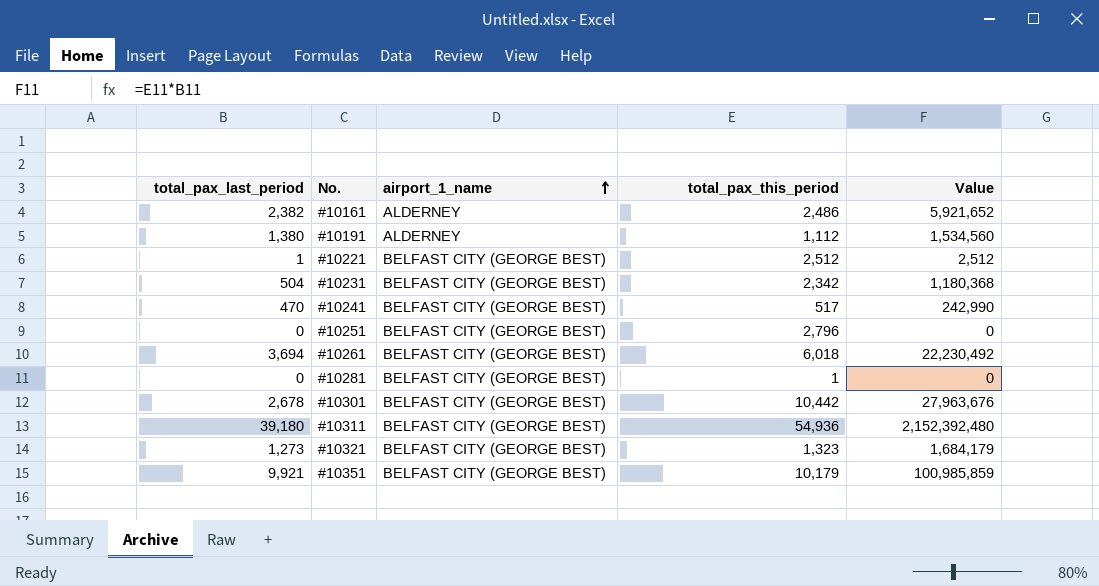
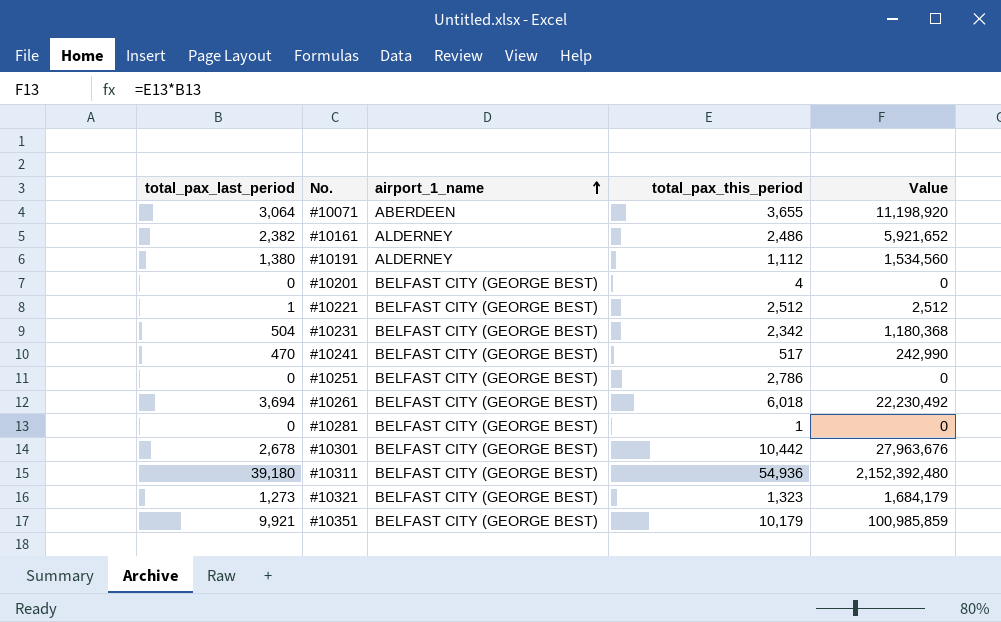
row #10071: none -> 3,064 | ABERDEEN | 3,655 | 11,198,920
row #10201: none -> 0 | BELFAST CITY (GEORGE BEST) | 4 | 0
#10251 | total_pax_this_period: 2,796 -> 2,786

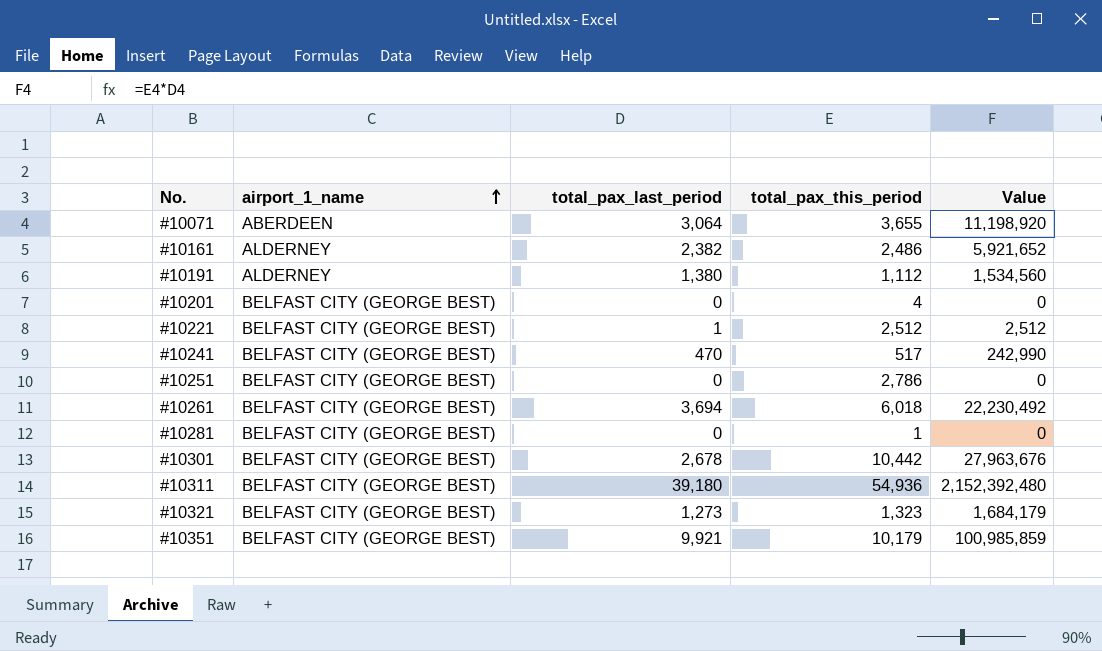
column total_pax_last_period | position: 1 -> 3
row #10231: 504 | BELFAST CITY (GEORGE BEST) | 2,342 | 1,180,368 -> none

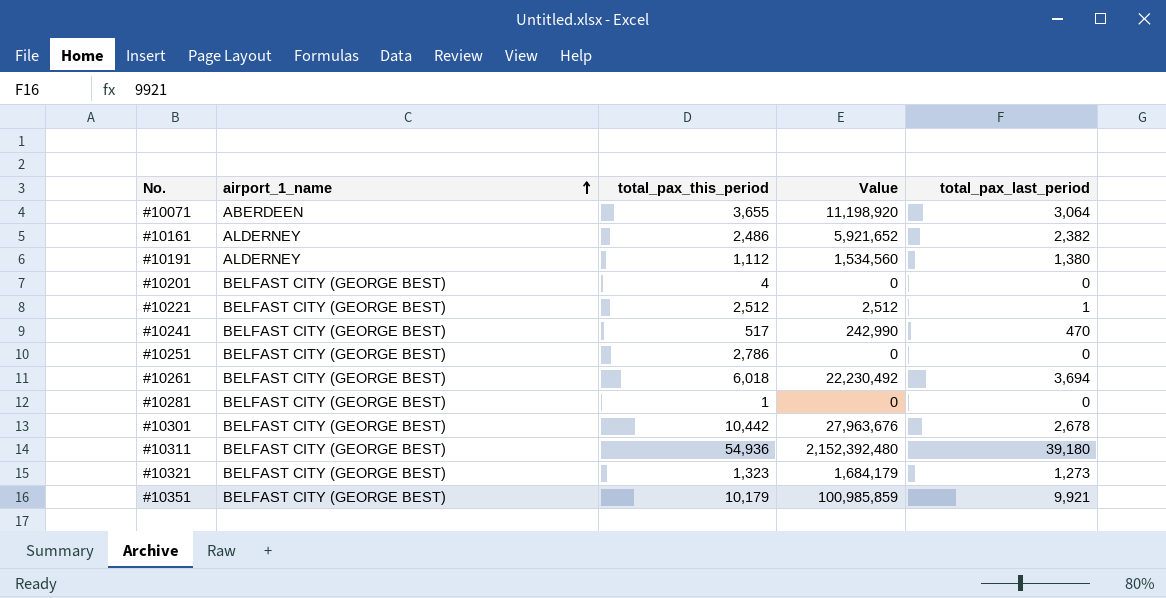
column total_pax_last_period | position: 3 -> 5

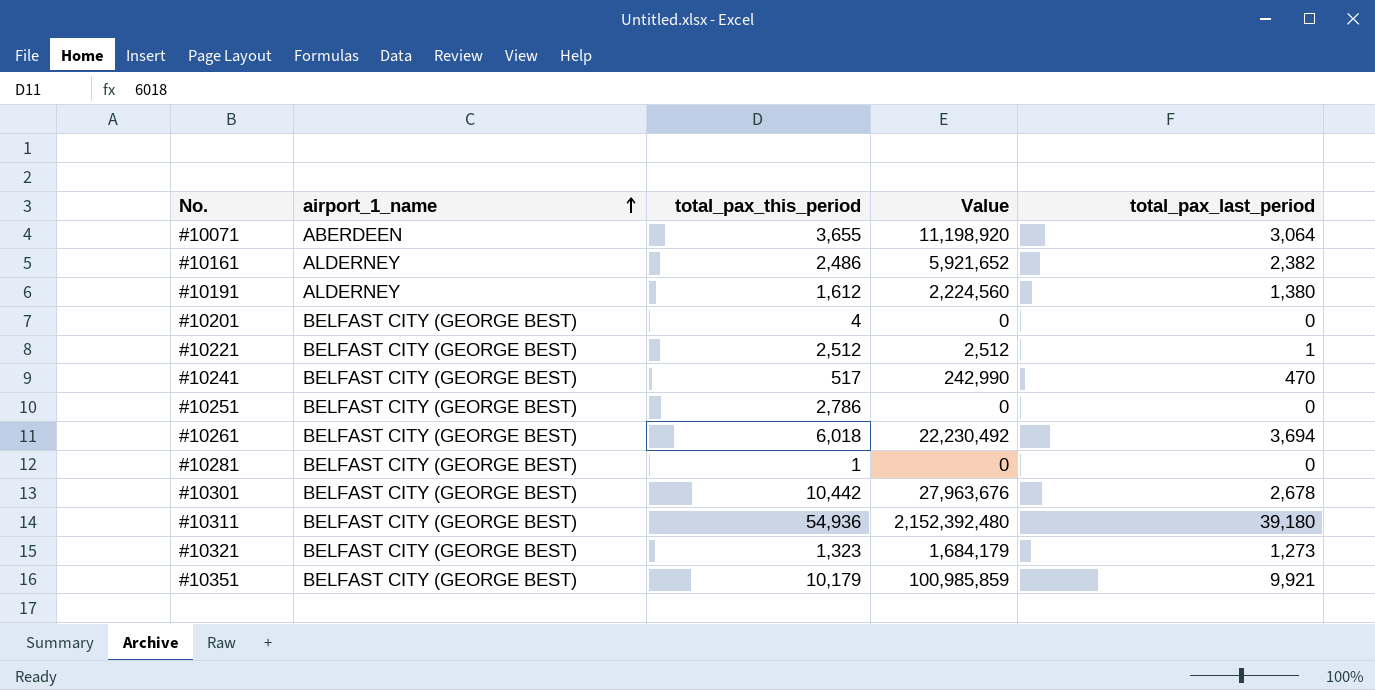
#10191 | total_pax_this_period: 1,112 -> 1,612
#10191 | Value: 1,534,560 -> 2,224,560

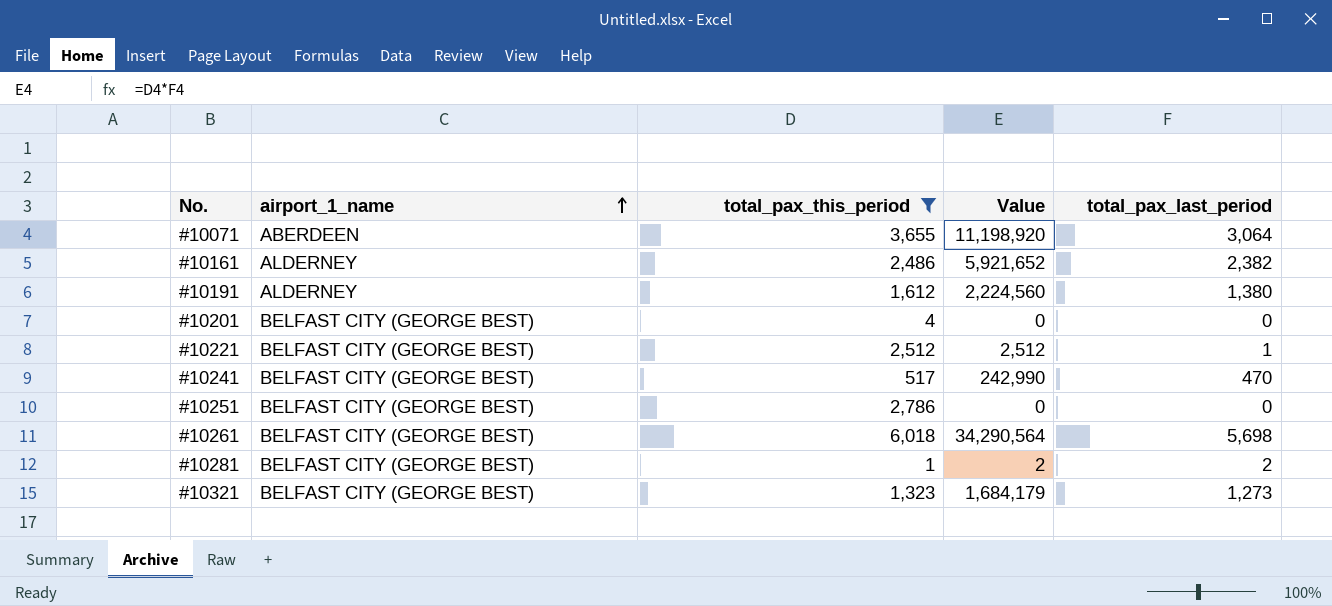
filter: none -> total_pax_this_period <= 6,018
#10261 | Value: 22,230,492 -> 34,290,564
#10261 | total_pax_last_period: 3,694 -> 5,698
#10281 | Value: 0 -> 2
#10281 | total_pax_last_period: 0 -> 2

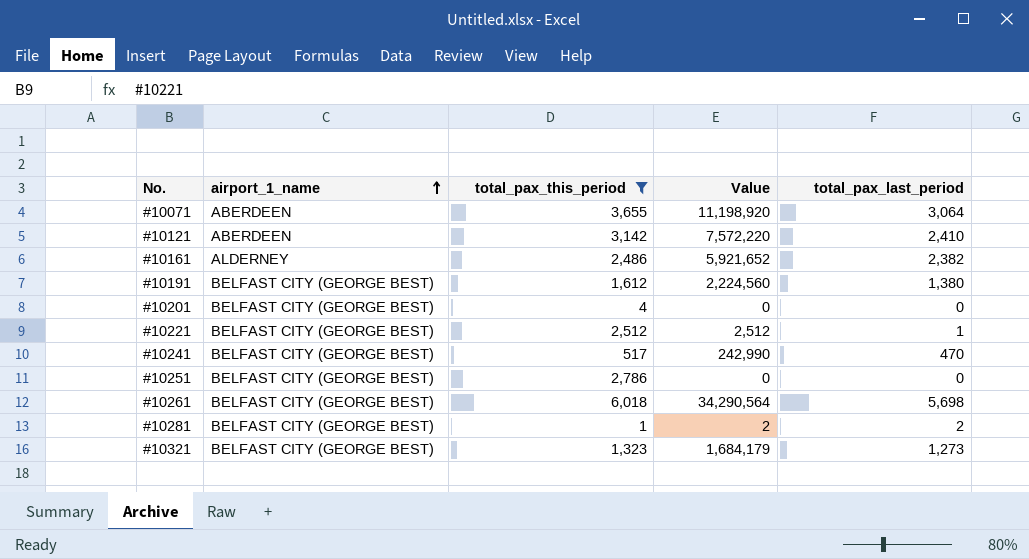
row #10121: none -> ABERDEEN | 3,142 | 7,572,220 | 2,410
#10191 | airport_1_name: ALDERNEY -> BELFAST CITY (GEORGE BEST)

